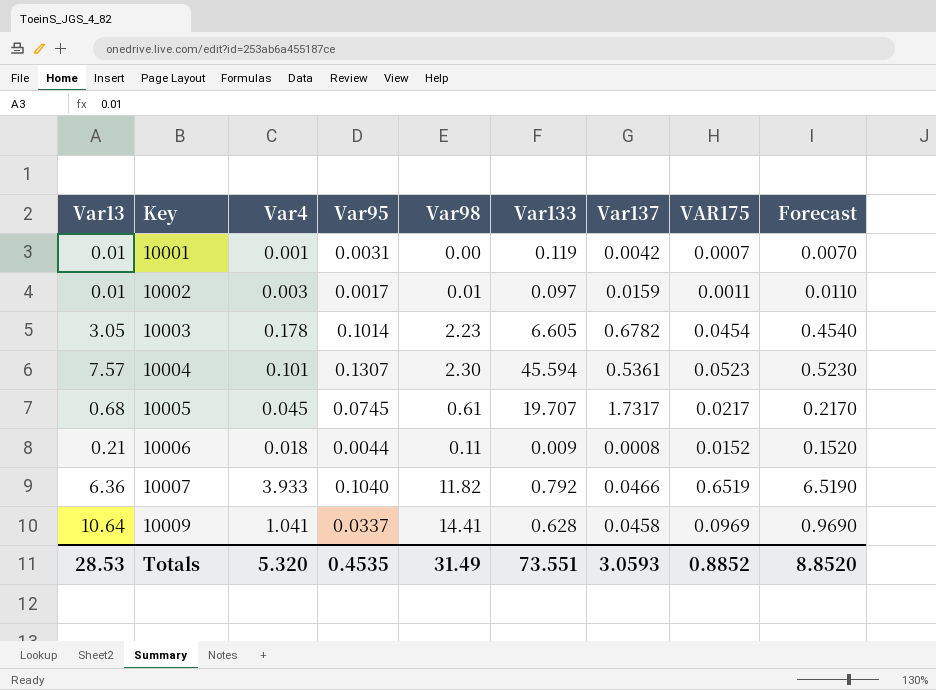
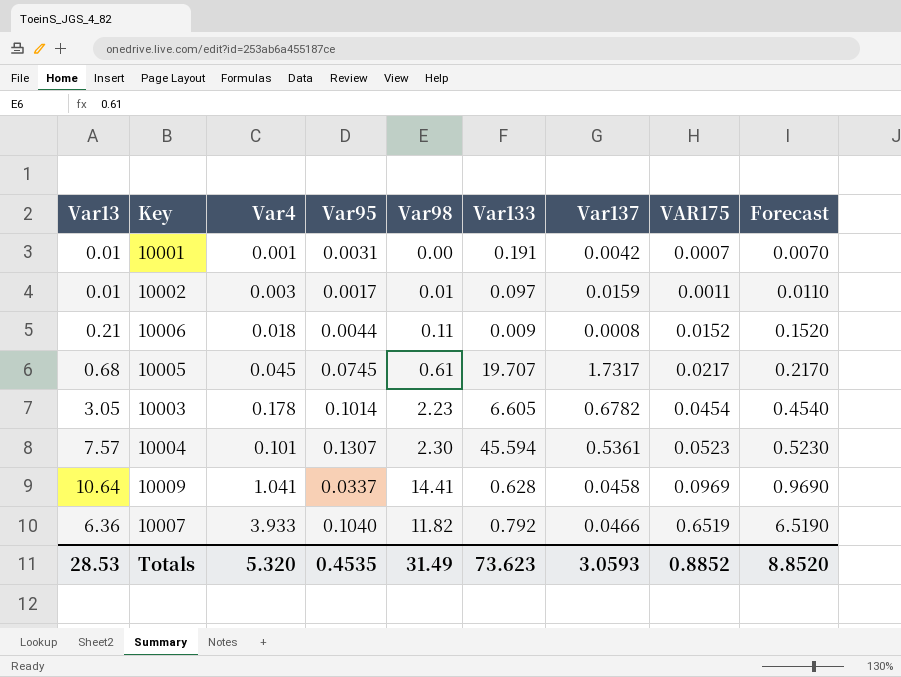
row order: Key ascending -> VAR175 ascending
10001 | Var133: 0.119 -> 0.191
Totals | Var133: 73.551 -> 73.623

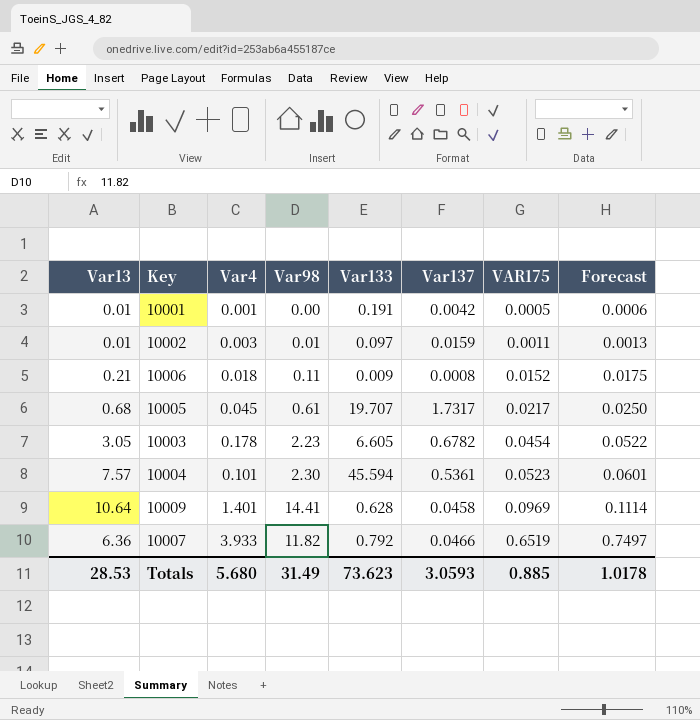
column Var95 | position: 4 -> none
column Forecast | formula: [VAR175] * 10 -> [VAR175] * 1.15
10001 | VAR175: 0.0007 -> 0.0005
10009 | Var4: 1.041 -> 1.401
Totals | Var4: 5.320 -> 5.680
Totals | VAR175: 0.8852 -> 0.885
Totals | Forecast: 8.8520 -> 1.0178

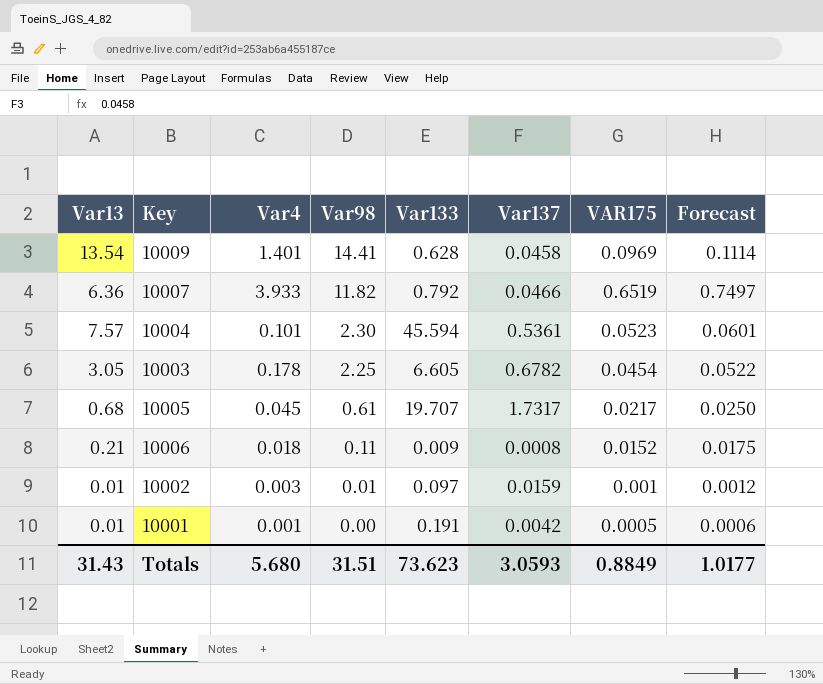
row order: VAR175 ascending -> Var98 descending
10009 | Var13: 10.64 -> 13.54
10003 | Var98: 2.23 -> 2.25
10002 | VAR175: 0.0011 -> 0.001
10002 | Forecast: 0.0013 -> 0.0012
Totals | Var13: 28.53 -> 31.43
Totals | Var98: 31.49 -> 31.51
Totals | VAR175: 0.885 -> 0.8849
Totals | Forecast: 1.0178 -> 1.0177

